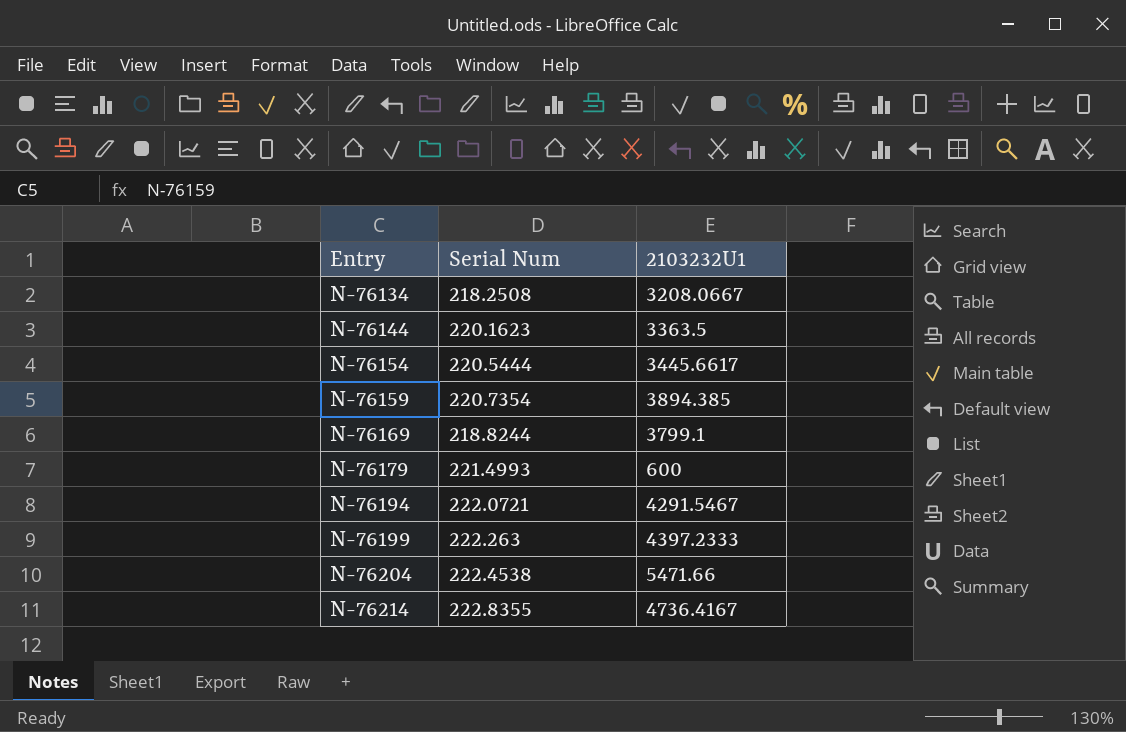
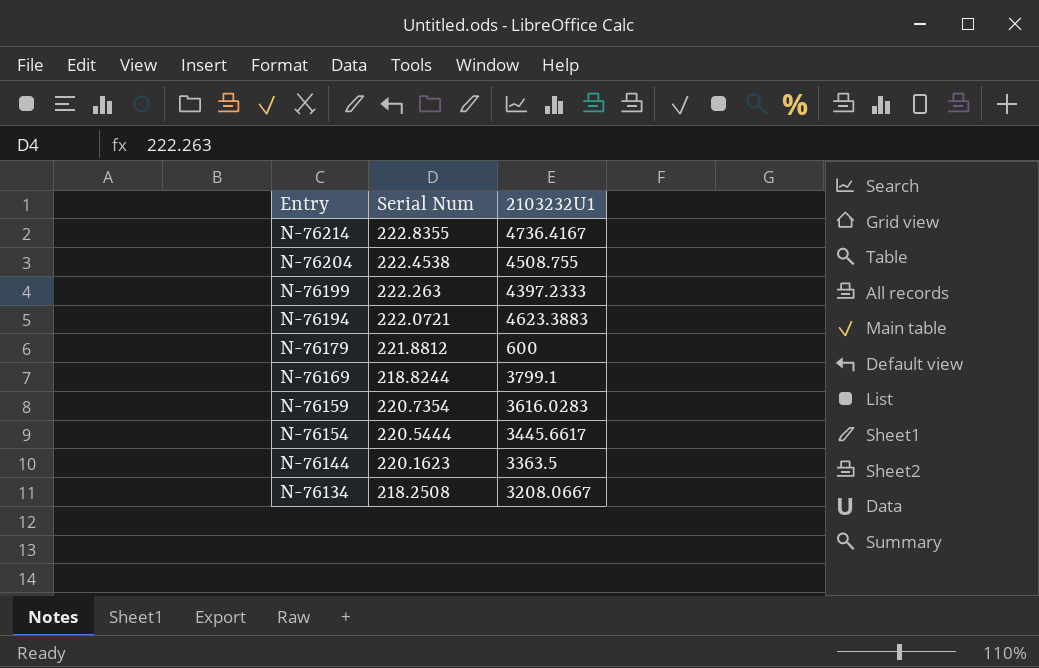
row order: Entry ascending -> Entry descending
N-76204 | 2103232U1: 5471.66 -> 4508.755
N-76194 | 2103232U1: 4291.5467 -> 4623.3883
N-76179 | Serial Num: 221.4993 -> 221.8812
N-76159 | 2103232U1: 3894.385 -> 3616.0283

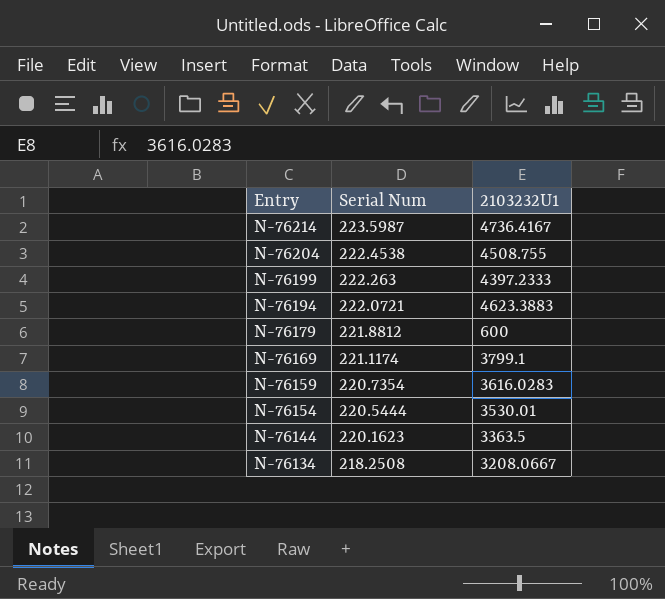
N-76214 | Serial Num: 222.8355 -> 223.5987
N-76169 | Serial Num: 218.8244 -> 221.1174
N-76154 | 2103232U1: 3445.6617 -> 3530.01

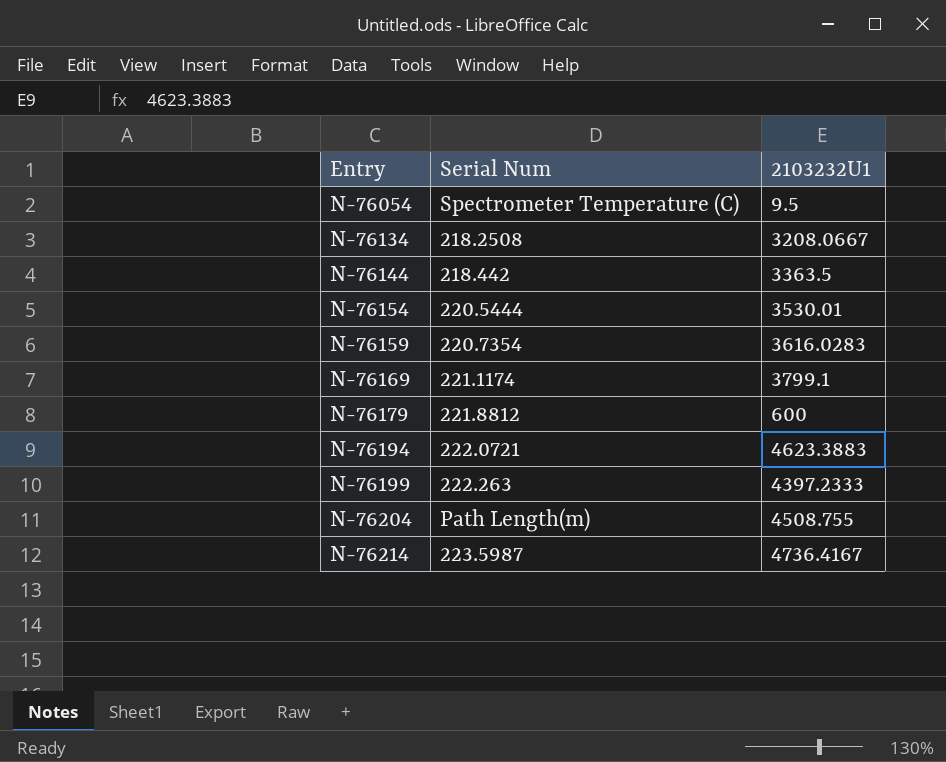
row order: Entry descending -> Entry ascending
row N-76054: none -> Spectrometer Temperature (C) | 9.5
N-76144 | Serial Num: 220.1623 -> 218.442
N-76204 | Serial Num: 222.4538 -> Path Length(m)

